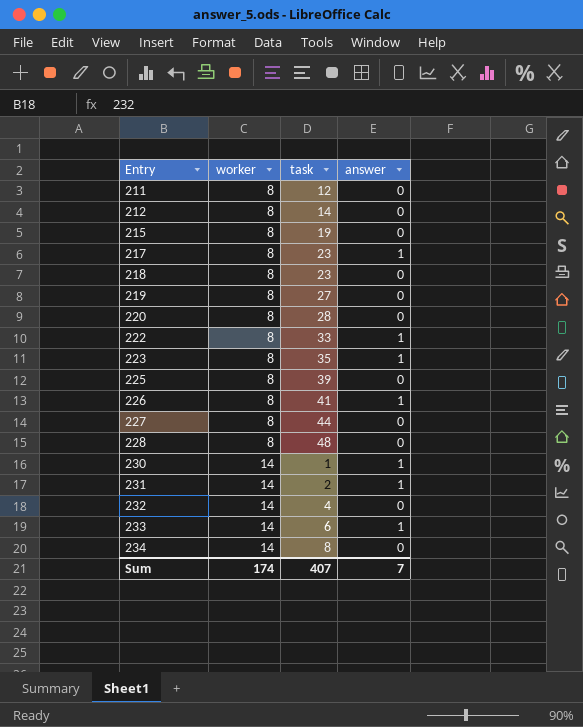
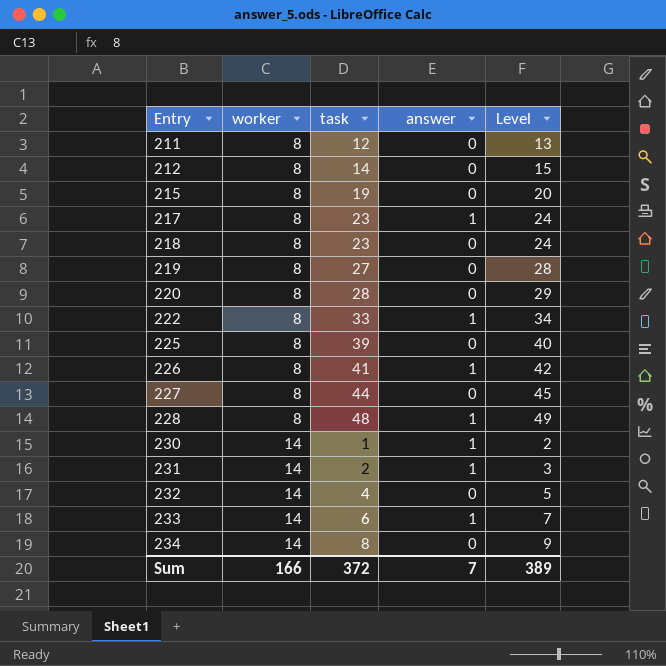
column Level | formula: none -> [task] + 1
row 223: 8 | 35 | 1 -> none
228 | answer: 0 -> 1
Sum | worker: 174 -> 166
Sum | task: 407 -> 372

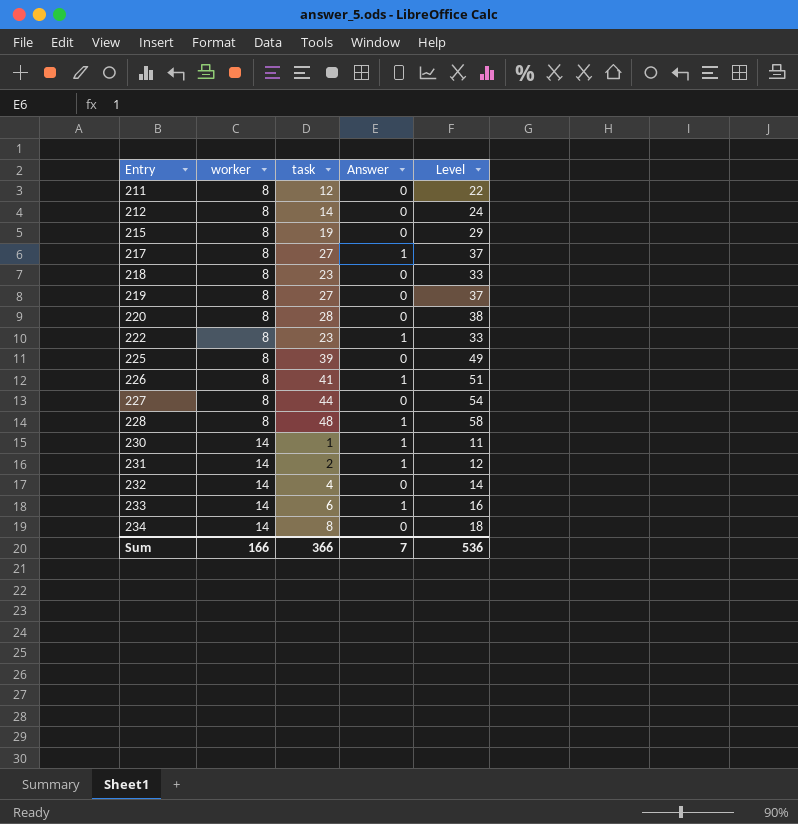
column name: answer -> Answer
column Level | formula: [task] + 1 -> [task] + 10
217 | task: 23 -> 27
222 | task: 33 -> 23
Sum | task: 372 -> 366
Sum | Level: 389 -> 536

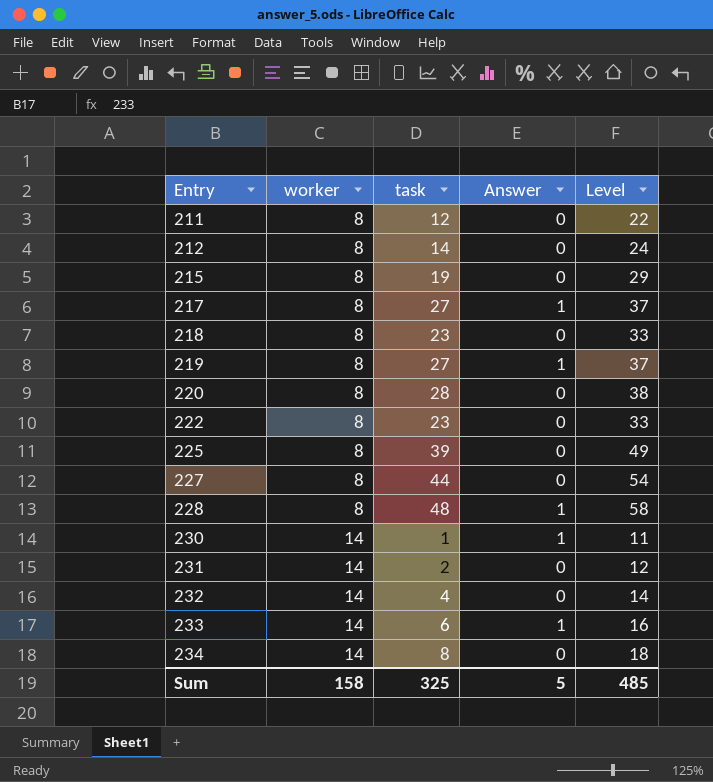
row 226: 8 | 41 | 1 | 51 -> none
219 | Answer: 0 -> 1
222 | Answer: 1 -> 0
231 | Answer: 1 -> 0
Sum | worker: 166 -> 158
Sum | task: 366 -> 325
Sum | Answer: 7 -> 5
Sum | Level: 536 -> 485

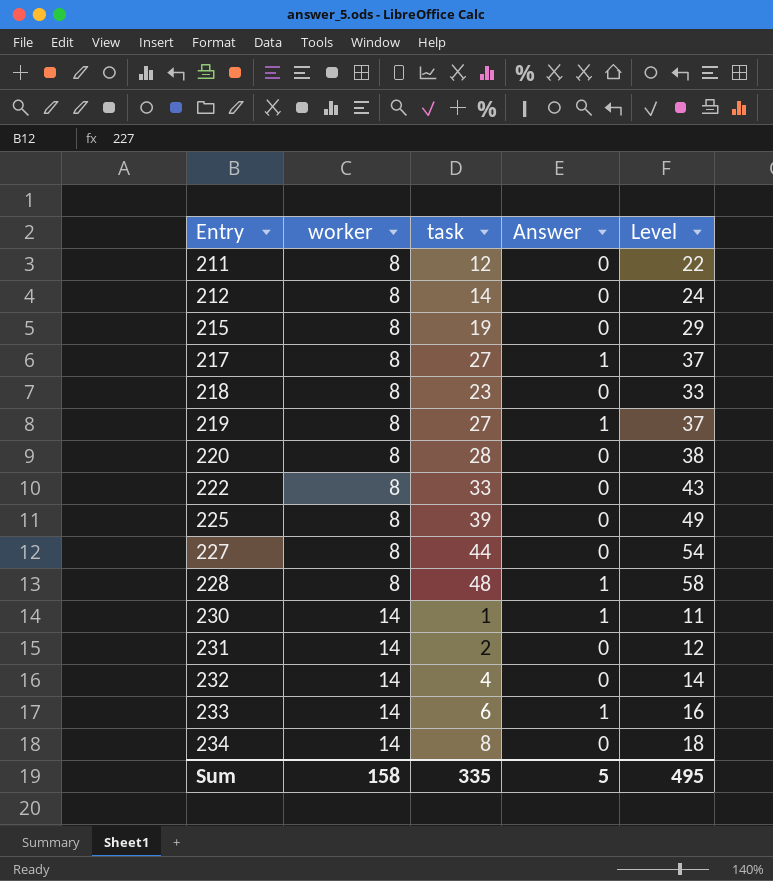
222 | task: 23 -> 33
222 | Level: 33 -> 43
Sum | task: 325 -> 335
Sum | Level: 485 -> 495

